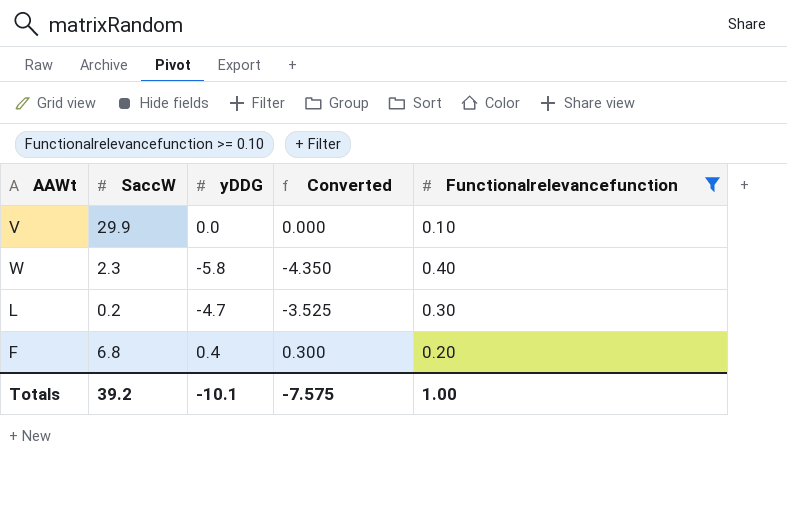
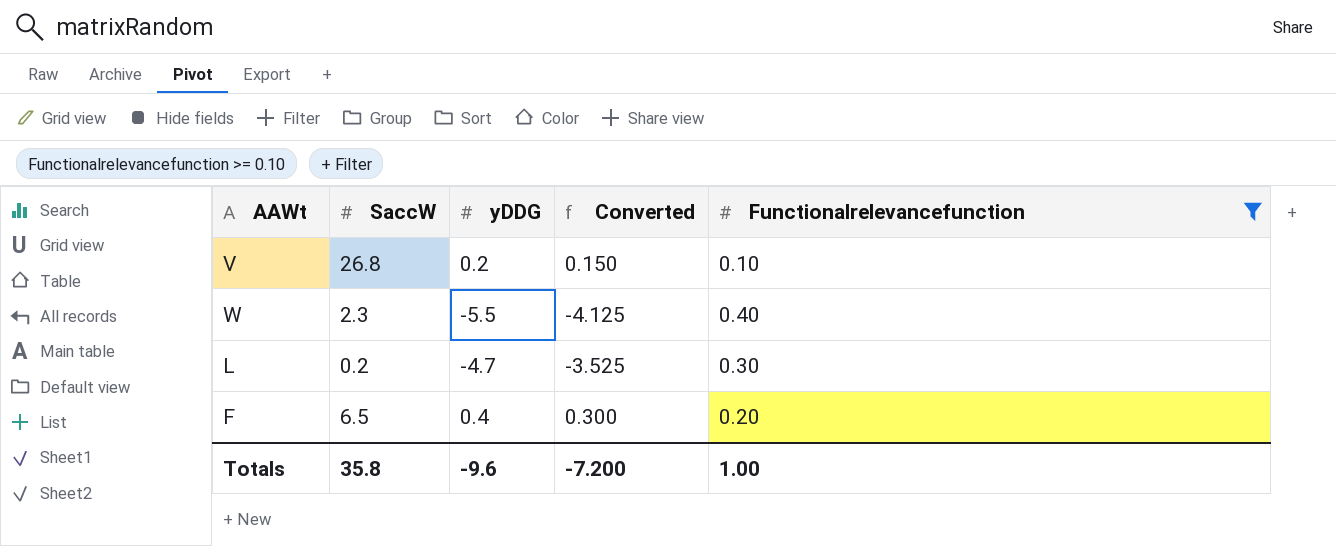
V | SaccW: 29.9 -> 26.8
V | yDDG: 0.0 -> 0.2
V | Converted: 0.000 -> 0.150
W | yDDG: -5.8 -> -5.5
W | Converted: -4.350 -> -4.125
F | SaccW: 6.8 -> 6.5
Totals | SaccW: 39.2 -> 35.8
Totals | yDDG: -10.1 -> -9.6
Totals | Converted: -7.575 -> -7.200

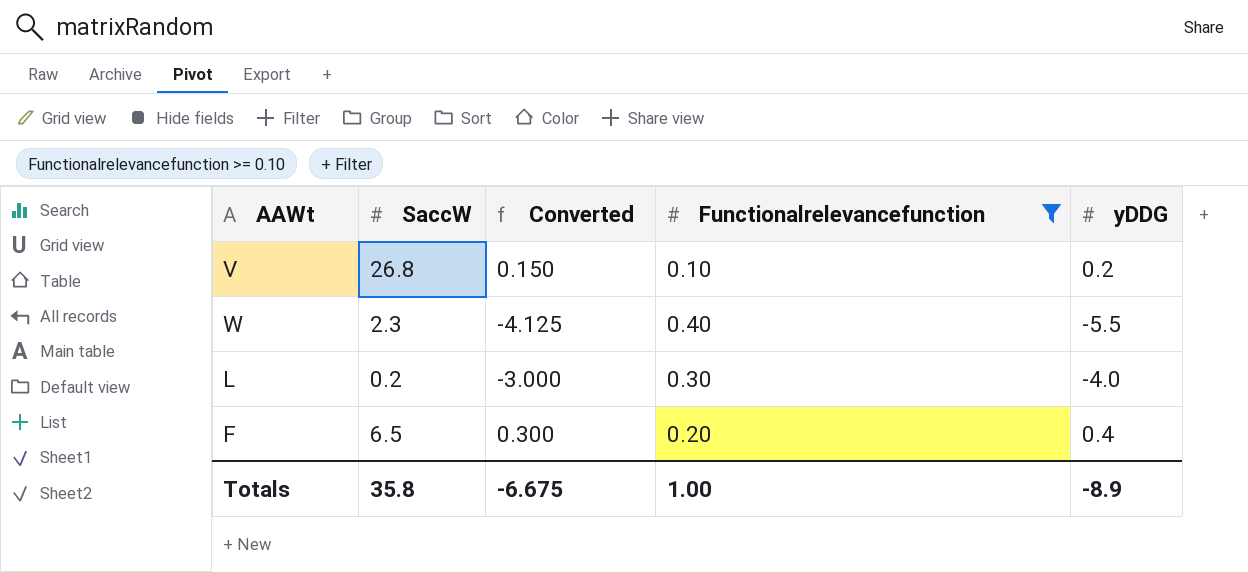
column yDDG | position: 3 -> 5
L | Converted: -3.525 -> -3.000
L | yDDG: -4.7 -> -4.0
Totals | Converted: -7.200 -> -6.675
Totals | yDDG: -9.6 -> -8.9

